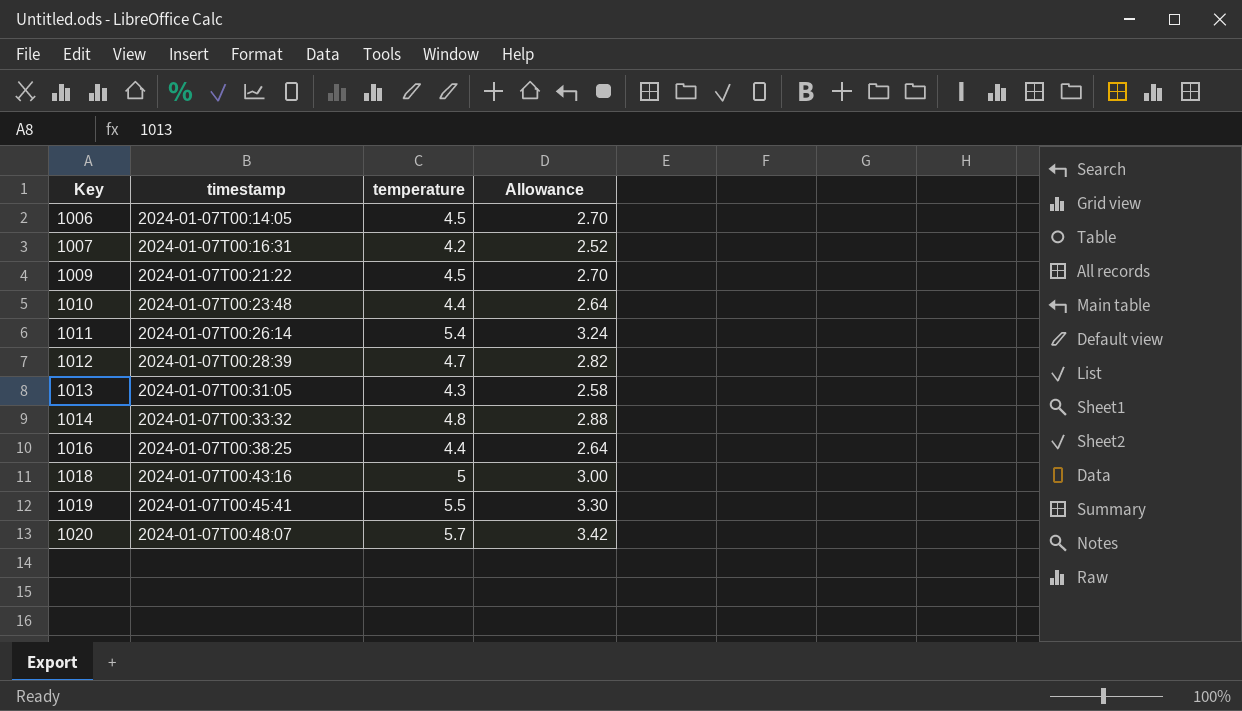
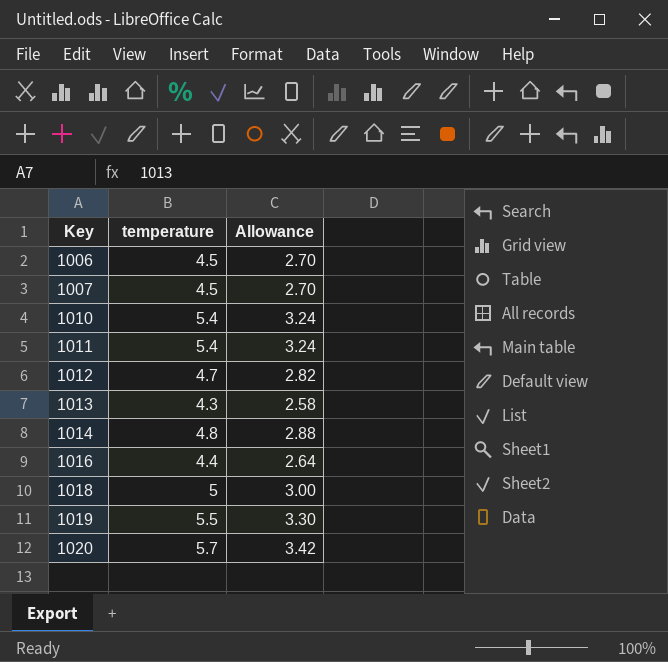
column timestamp | position: 2 -> none
row 1009: 2024-01-07T00:21:22 | 4.5 | 2.70 -> none
1007 | temperature: 4.2 -> 4.5
1007 | Allowance: 2.52 -> 2.70
1010 | temperature: 4.4 -> 5.4
1010 | Allowance: 2.64 -> 3.24

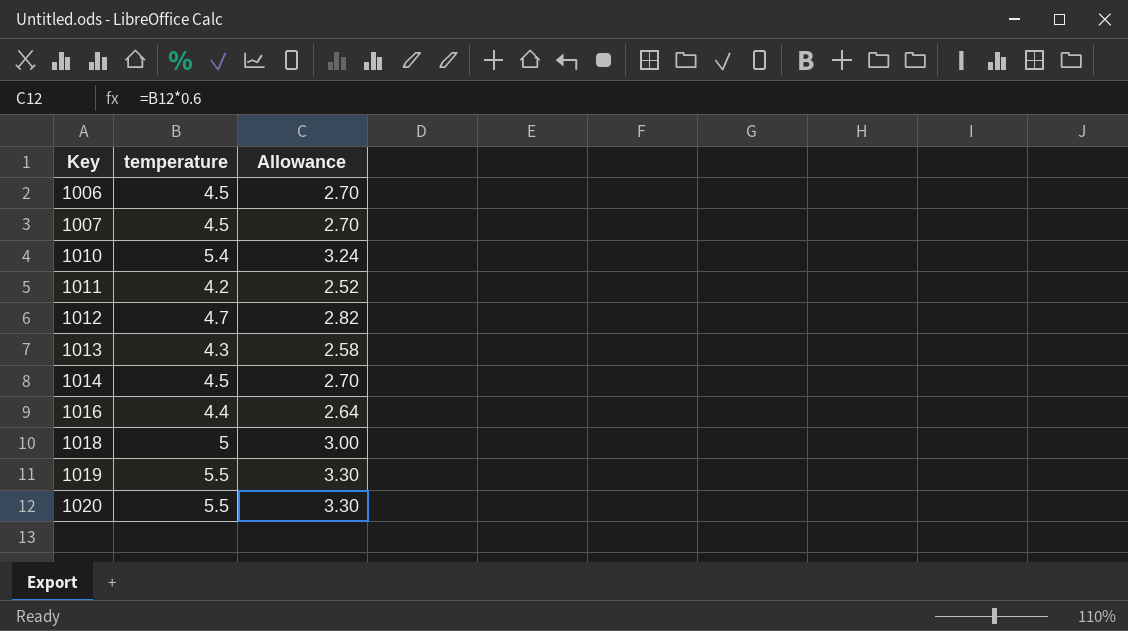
1011 | temperature: 5.4 -> 4.2
1011 | Allowance: 3.24 -> 2.52
1014 | temperature: 4.8 -> 4.5
1014 | Allowance: 2.88 -> 2.70
1020 | temperature: 5.7 -> 5.5
1020 | Allowance: 3.42 -> 3.30

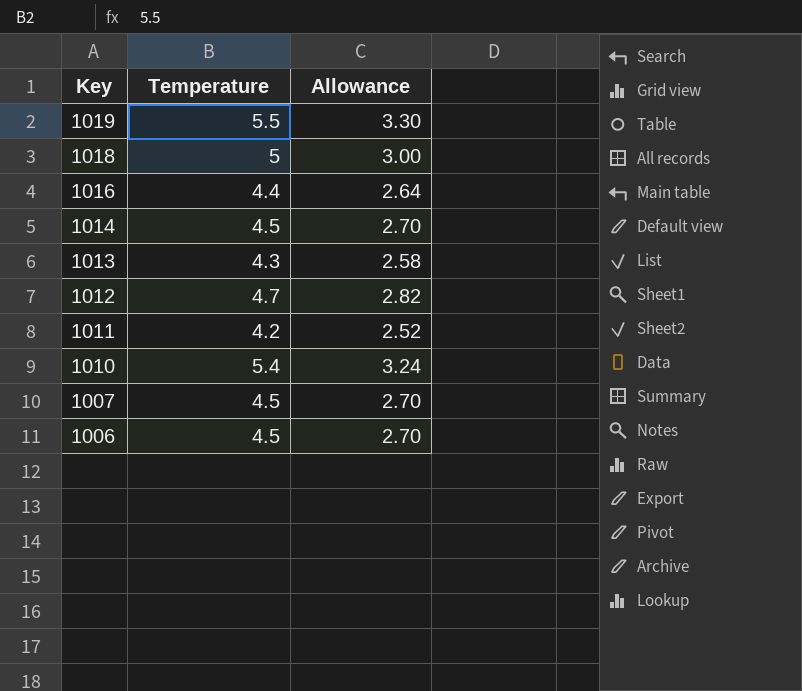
row order: Key ascending -> Key descending
column name: temperature -> Temperature
row 1020: 5.5 | 3.30 -> none

